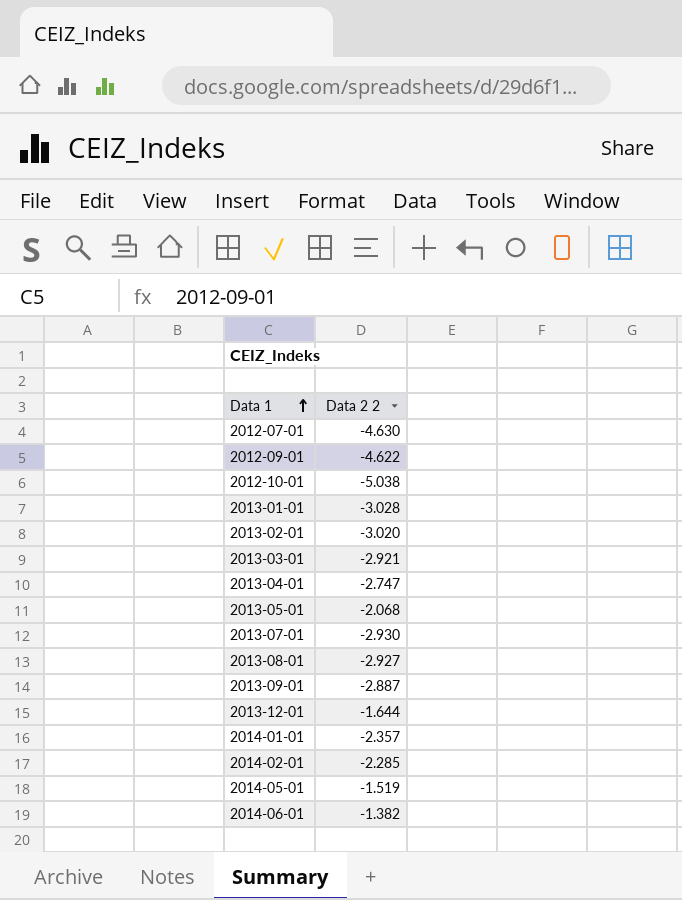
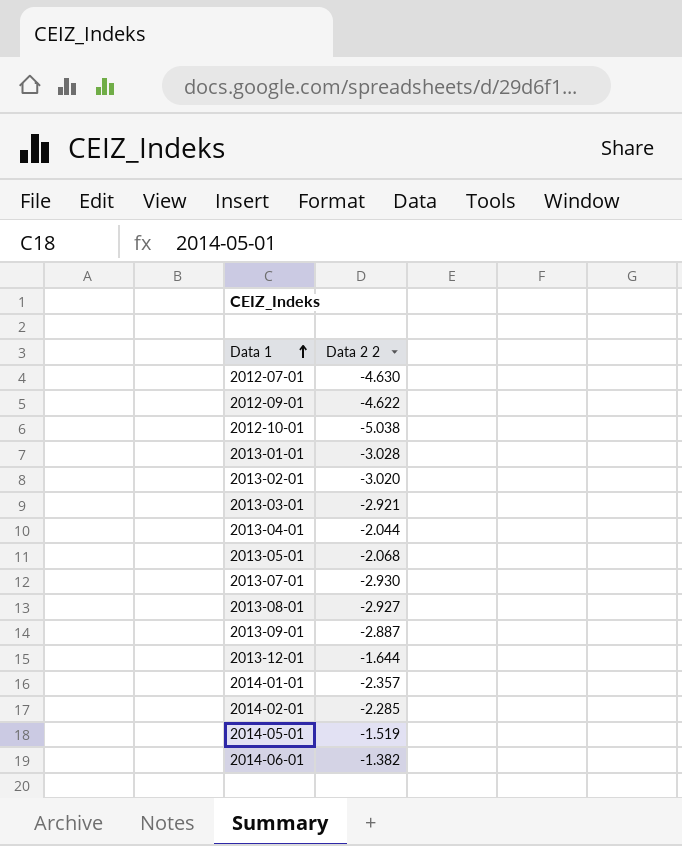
2013-04-01 | Data 2 2: -2.747 -> -2.044

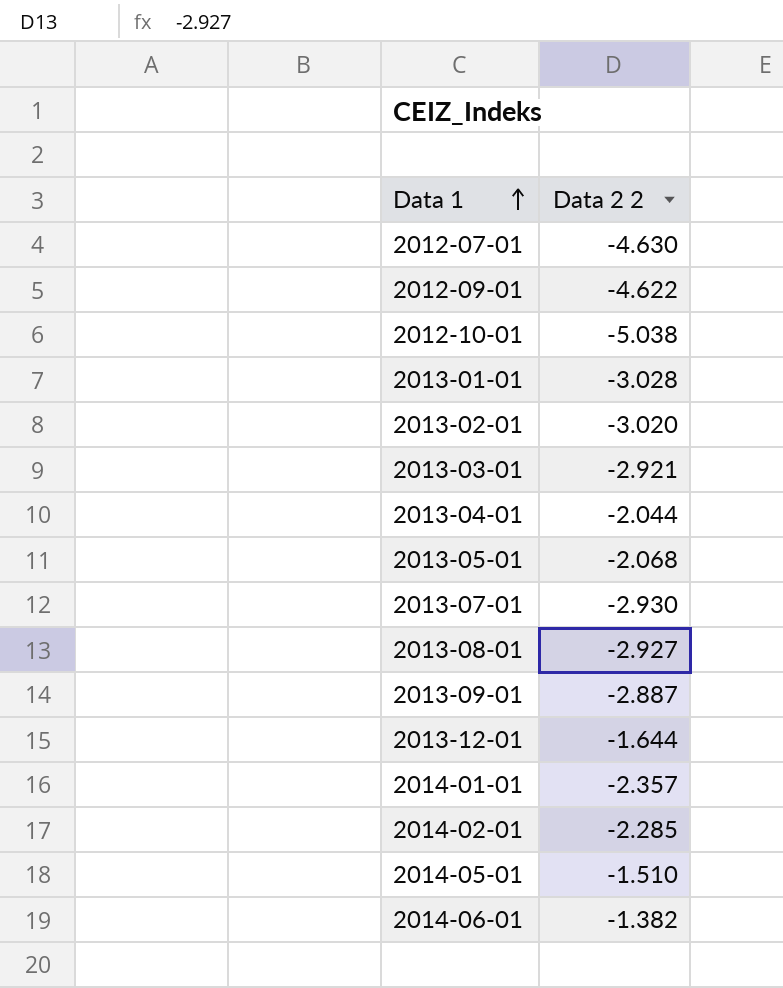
2014-05-01 | Data 2 2: -1.519 -> -1.510

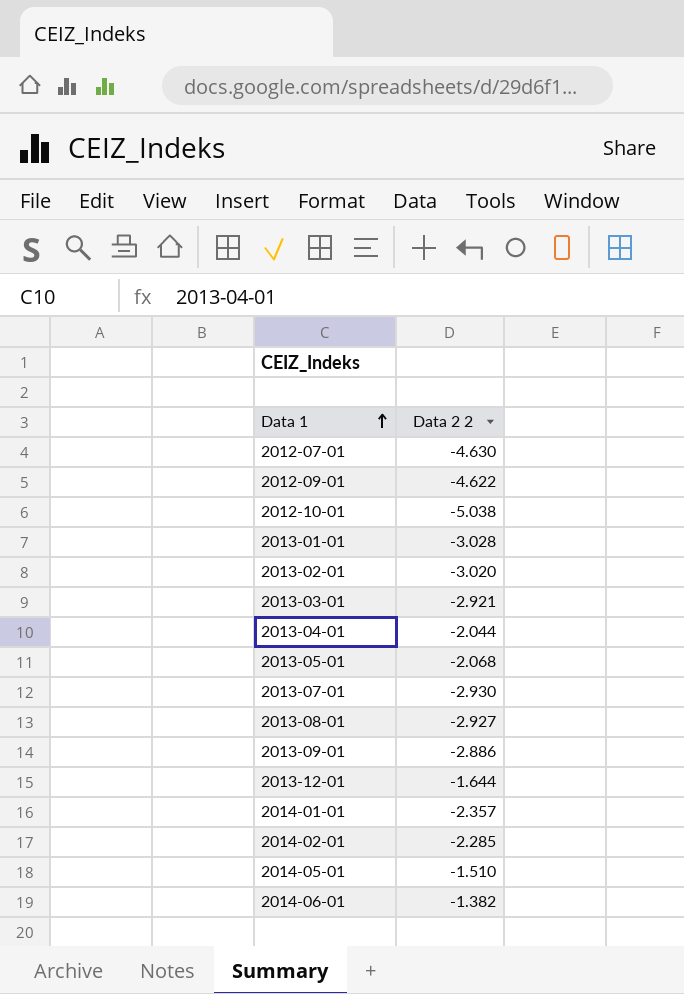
2013-09-01 | Data 2 2: -2.887 -> -2.886

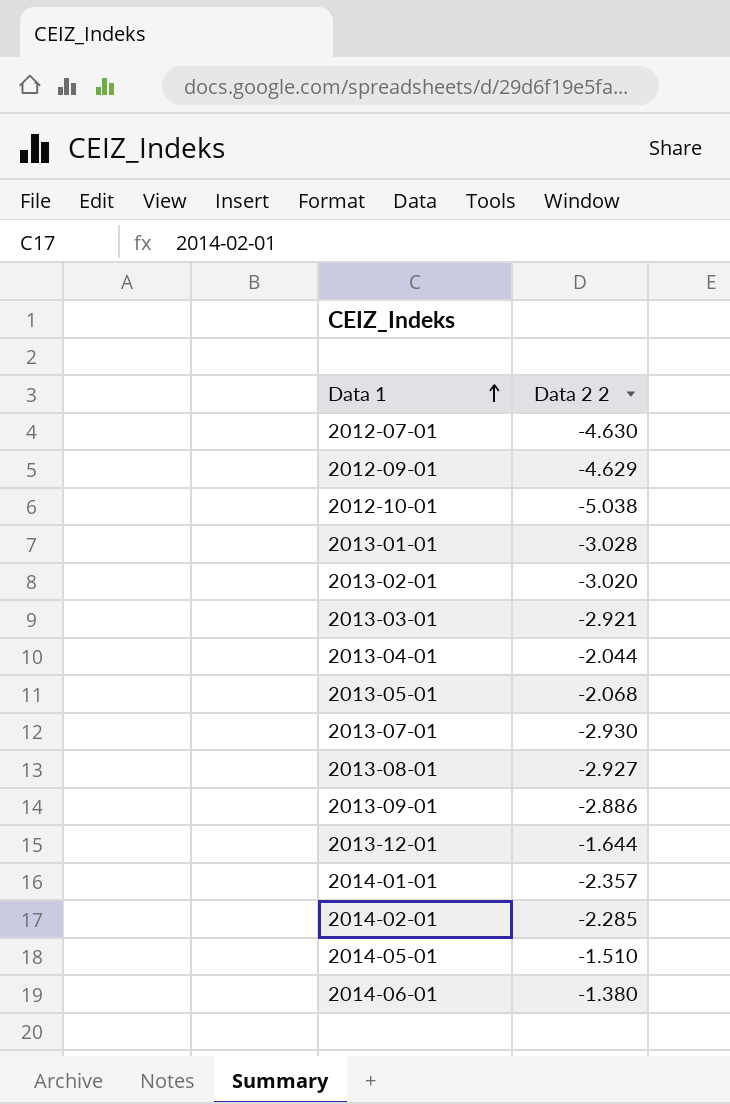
2012-09-01 | Data 2 2: -4.622 -> -4.629
2014-06-01 | Data 2 2: -1.382 -> -1.380

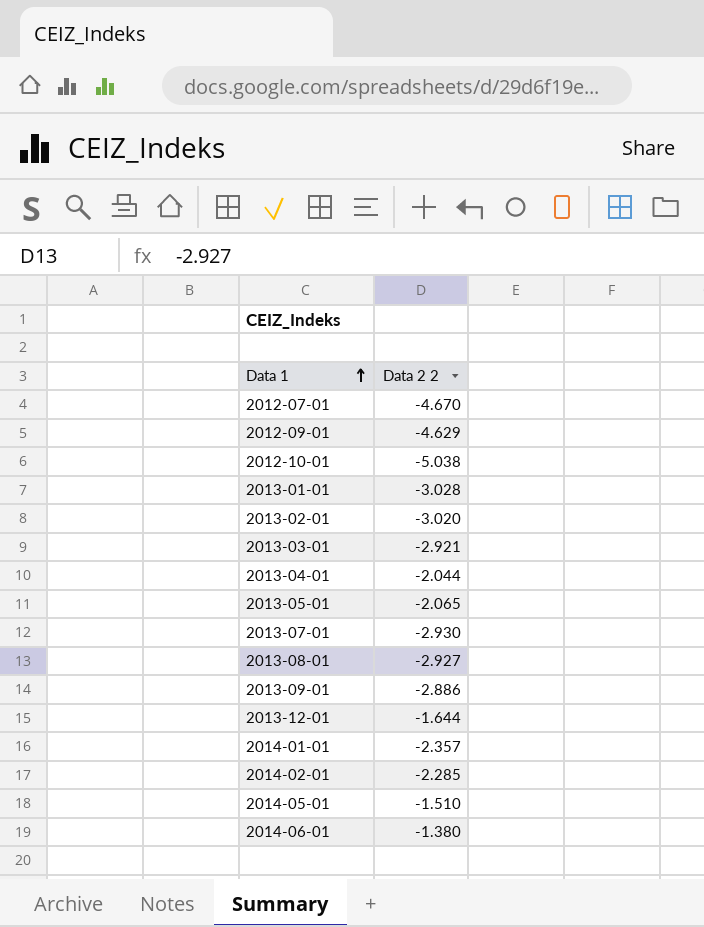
2012-07-01 | Data 2 2: -4.630 -> -4.670
2013-05-01 | Data 2 2: -2.068 -> -2.065

